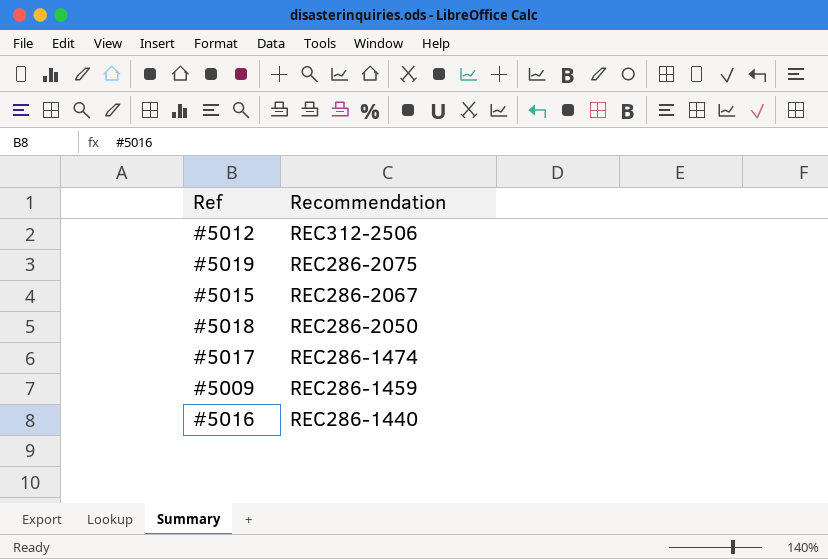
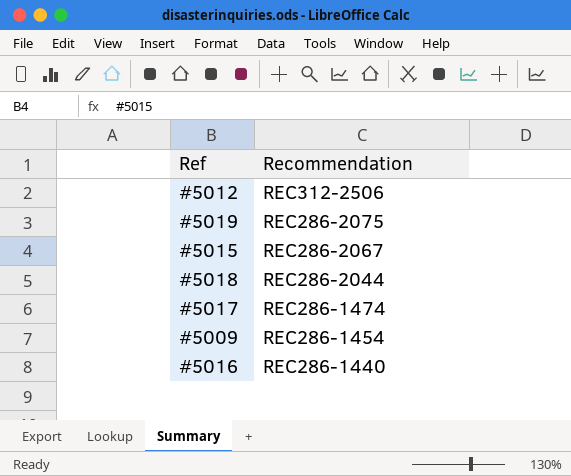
#5018 | Recommendation: REC286-2050 -> REC286-2044
#5009 | Recommendation: REC286-1459 -> REC286-1454

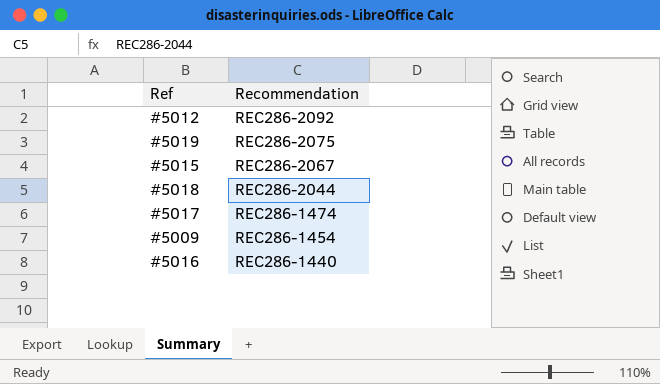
#5012 | Recommendation: REC312-2506 -> REC286-2092

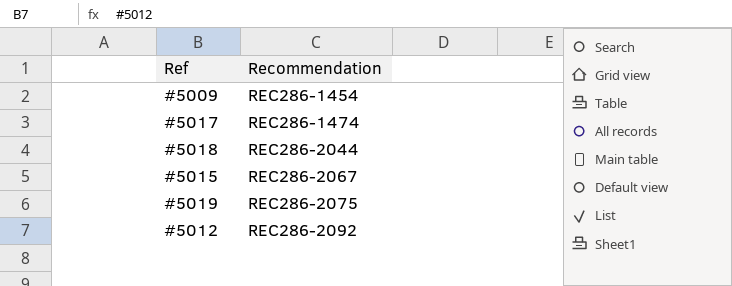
row order: Recommendation descending -> Recommendation ascending
row #5016: REC286-1440 -> none

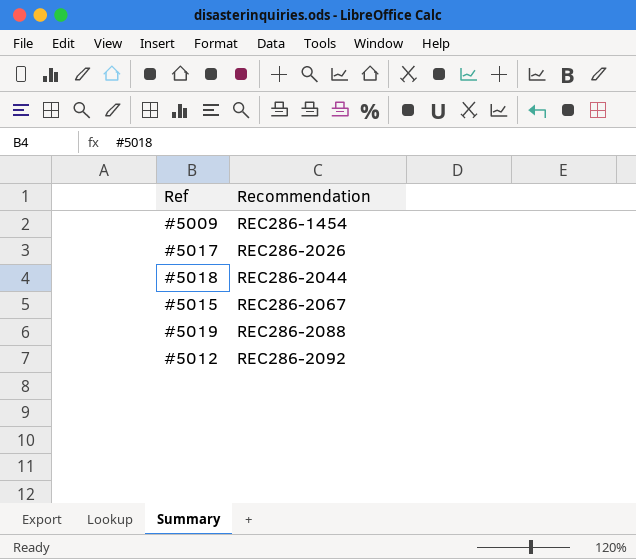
#5017 | Recommendation: REC286-1474 -> REC286-2026
#5019 | Recommendation: REC286-2075 -> REC286-2088

